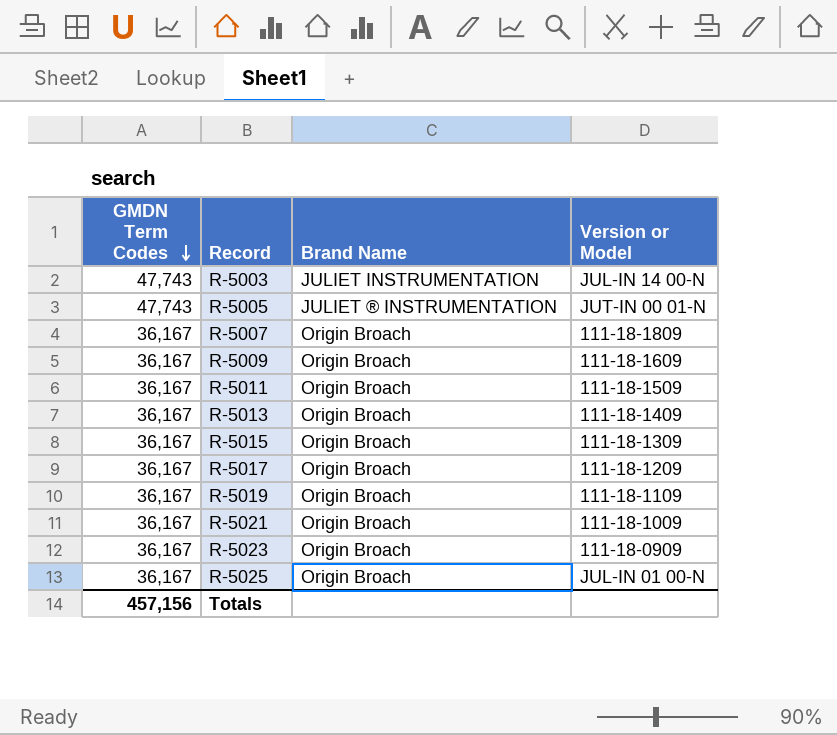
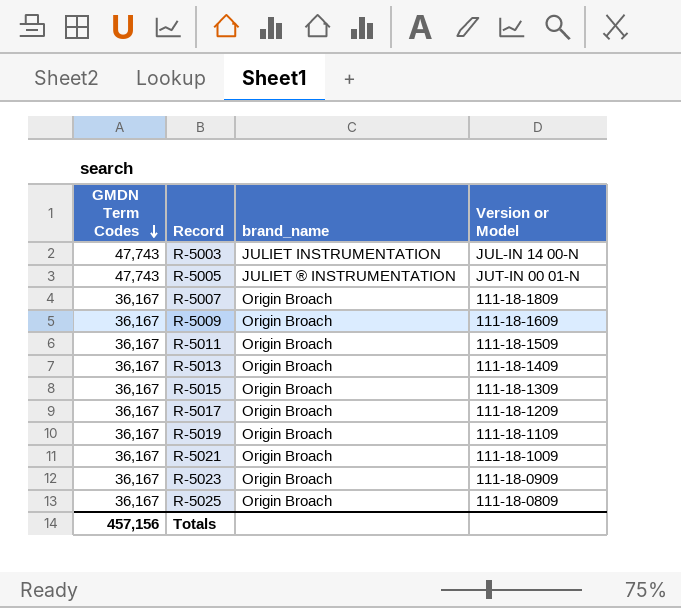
column name: Brand Name -> brand_name
R-5025 | Version or Model: JUL-IN 01 00-N -> 111-18-0809

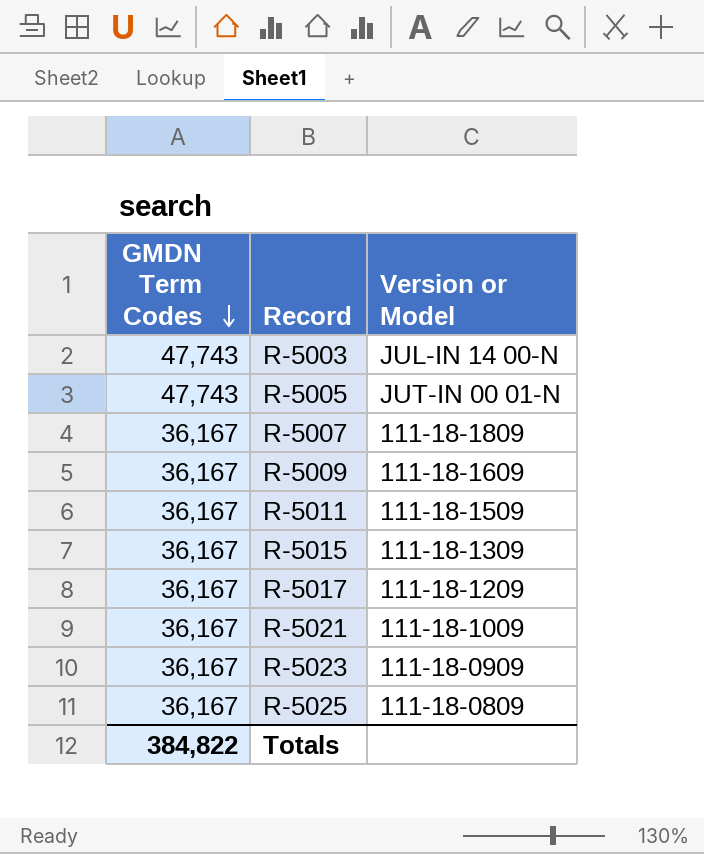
column brand_name | position: 3 -> none
row R-5013: 36,167 | Origin Broach | 111-18-1409 -> none
row R-5019: 36,167 | Origin Broach | 111-18-1109 -> none
Totals | GMDN Term Codes: 457,156 -> 384,822

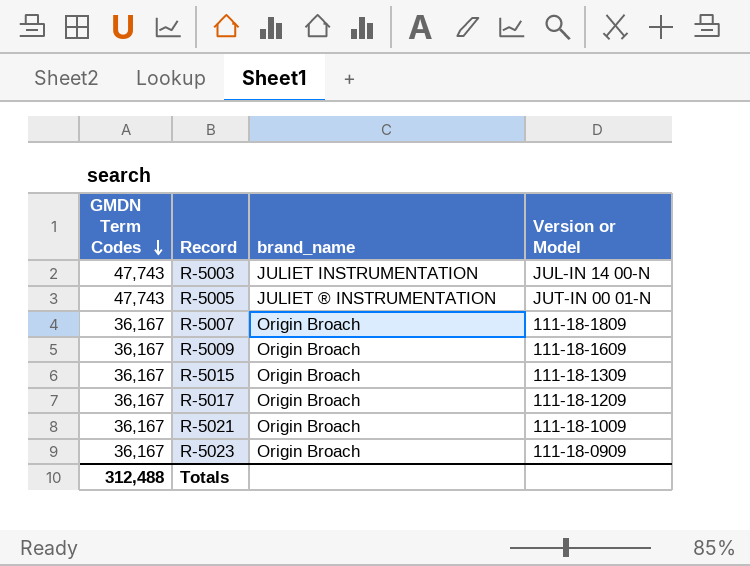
column brand_name | position: none -> 3
row R-5011: 36,167 | 111-18-1509 -> none
row R-5025: 36,167 | 111-18-0809 -> none
Totals | GMDN Term Codes: 384,822 -> 312,488

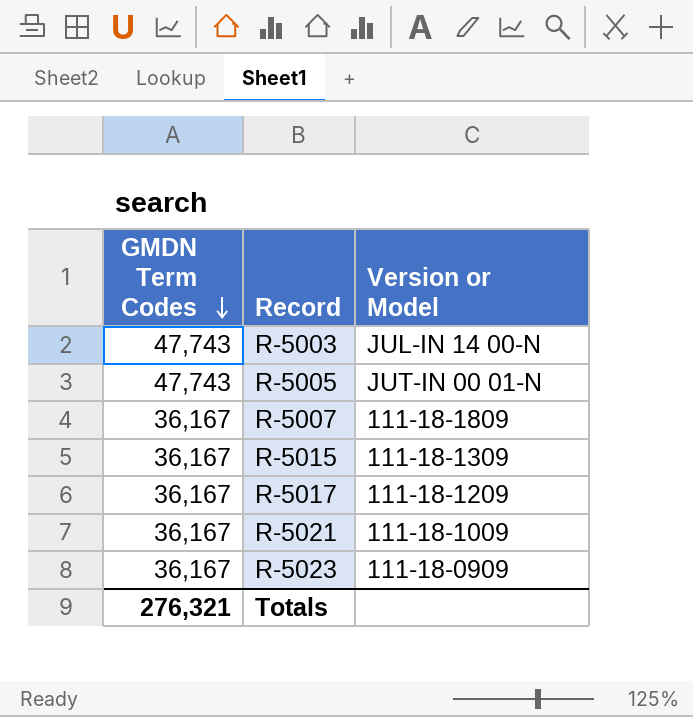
column brand_name | position: 3 -> none
row R-5009: 36,167 | Origin Broach | 111-18-1609 -> none
Totals | GMDN Term Codes: 312,488 -> 276,321

